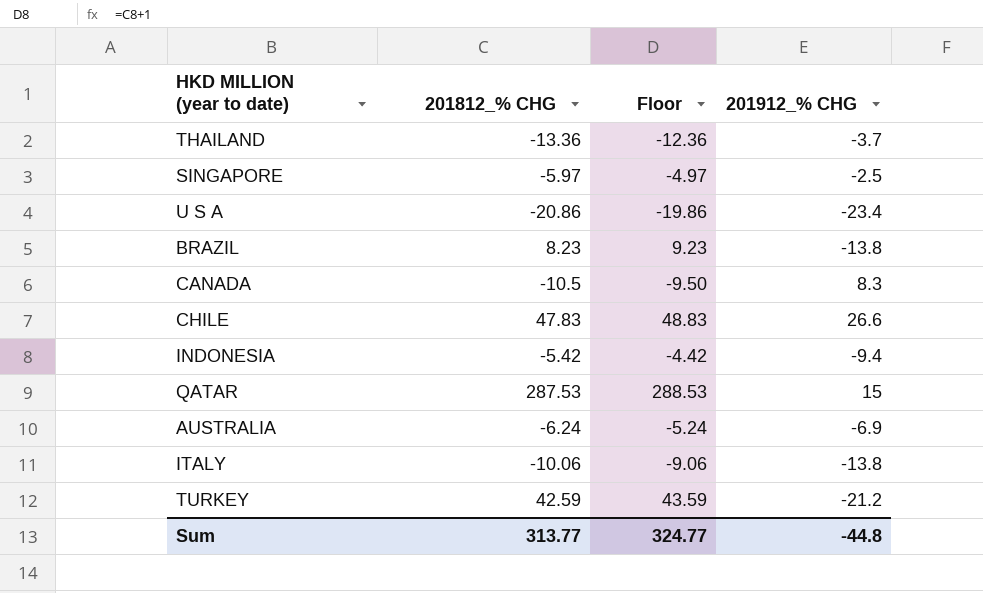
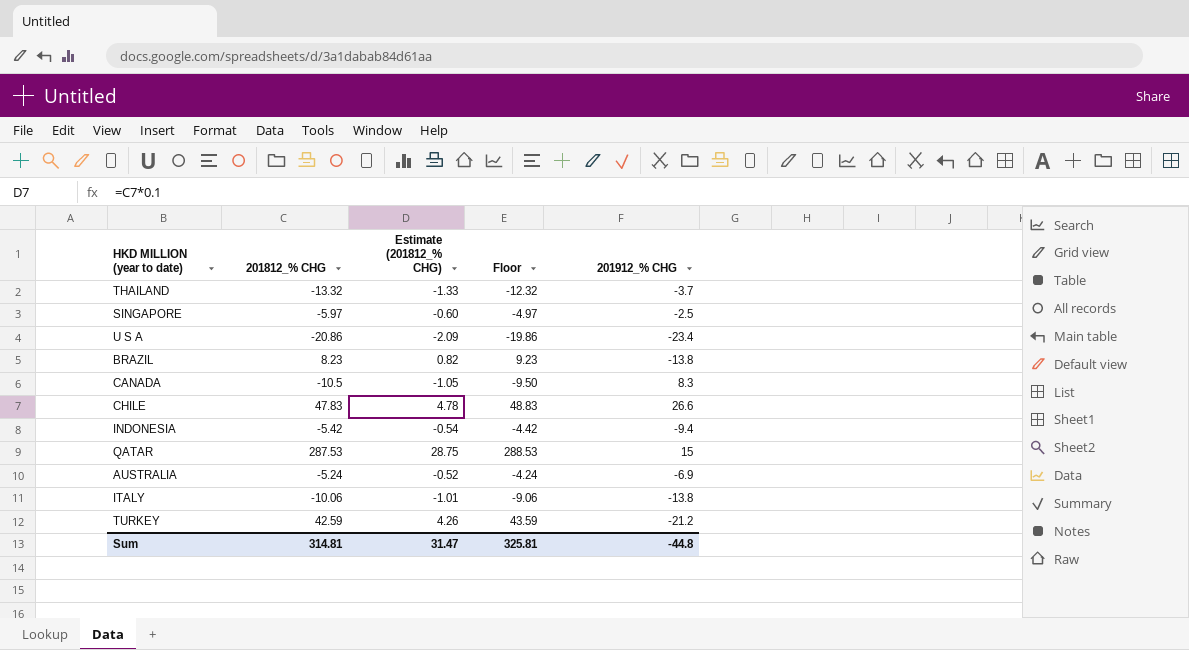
column Estimate (201812_% CHG) | formula: none -> [201812_% CHG] * 0.1
THAILAND | 201812_% CHG: -13.36 -> -13.32
THAILAND | Floor: -12.36 -> -12.32
AUSTRALIA | 201812_% CHG: -6.24 -> -5.24
AUSTRALIA | Floor: -5.24 -> -4.24
Sum | 201812_% CHG: 313.77 -> 314.81
Sum | Floor: 324.77 -> 325.81

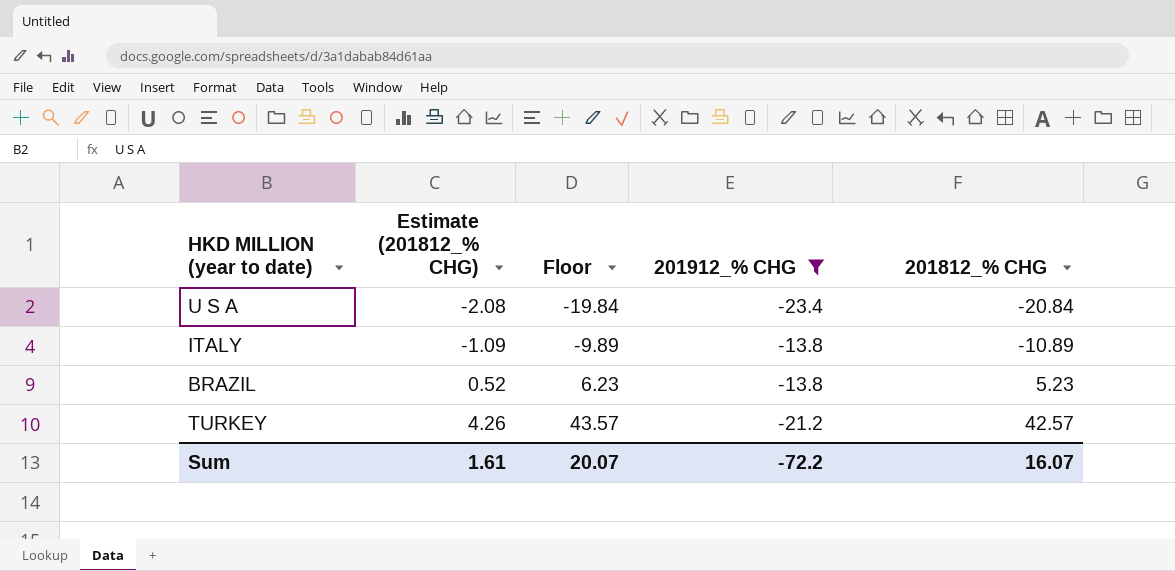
filter: none -> 201912_% CHG <= -13.8
row order: none -> Estimate (201812_% CHG) ascending
column 201812_% CHG | position: 2 -> 5
U S A | Estimate (201812_% CHG): -2.09 -> -2.08
U S A | Floor: -19.86 -> -19.84
U S A | 201812_% CHG: -20.86 -> -20.84
ITALY | Estimate (201812_% CHG): -1.01 -> -1.09
ITALY | Floor: -9.06 -> -9.89
ITALY | 201812_% CHG: -10.06 -> -10.89
BRAZIL | Estimate (201812_% CHG): 0.82 -> 0.52
BRAZIL | Floor: 9.23 -> 6.23
BRAZIL | 201812_% CHG: 8.23 -> 5.23
TURKEY | Floor: 43.59 -> 43.57
TURKEY | 201812_% CHG: 42.59 -> 42.57
Sum | Estimate (201812_% CHG): 31.47 -> 1.61
Sum | Floor: 325.81 -> 20.07
Sum | 201912_% CHG: -44.8 -> -72.2
Sum | 201812_% CHG: 314.81 -> 16.07

